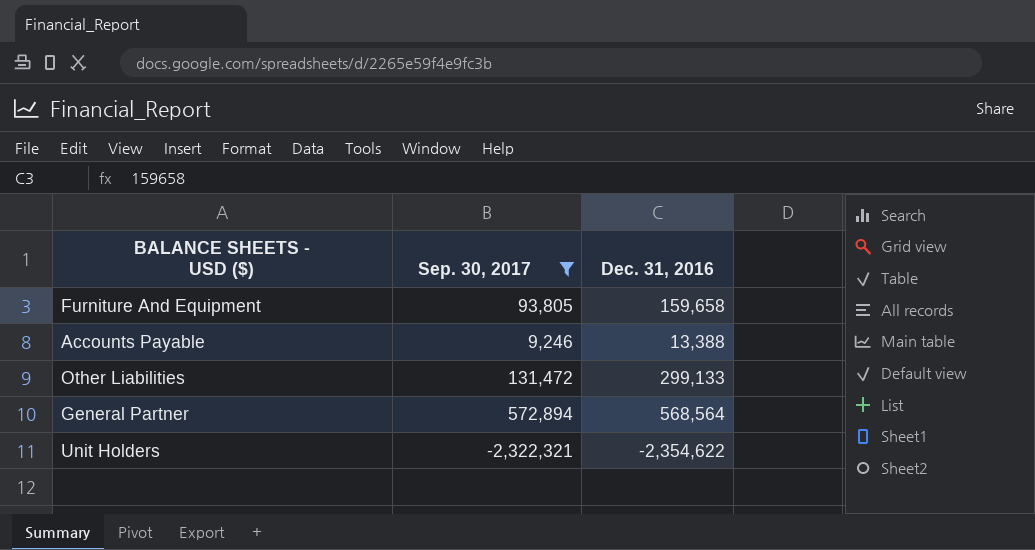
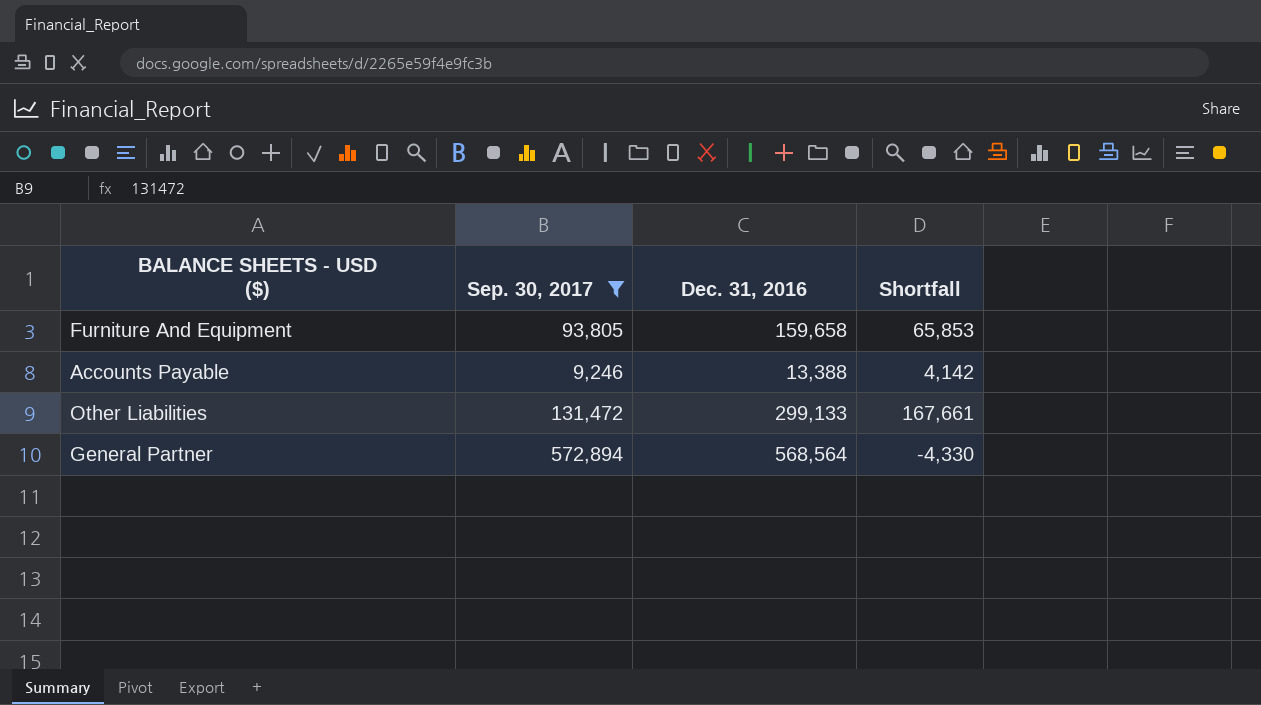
column Shortfall | formula: none -> [Dec. 31, 2016] - [Sep. 30, 2017]
row Unit Holders: -2,322,321 | -2,354,622 -> none

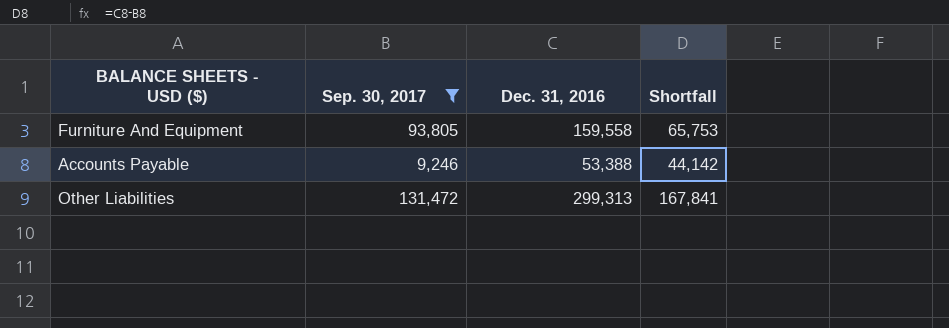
row General Partner: 572,894 | 568,564 | -4,330 -> none
Furniture And Equipment | Dec. 31, 2016: 159,658 -> 159,558
Furniture And Equipment | Shortfall: 65,853 -> 65,753
Accounts Payable | Dec. 31, 2016: 13,388 -> 53,388
Accounts Payable | Shortfall: 4,142 -> 44,142
Other Liabilities | Dec. 31, 2016: 299,133 -> 299,313
Other Liabilities | Shortfall: 167,661 -> 167,841

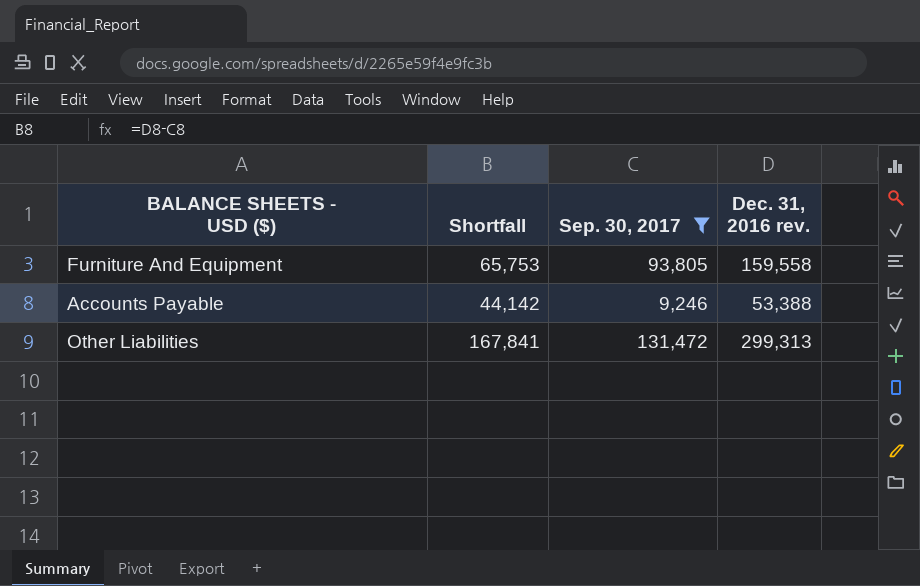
column Shortfall | position: 4 -> 2
column name: Dec. 31, 2016 -> Dec. 31, 2016 rev.

